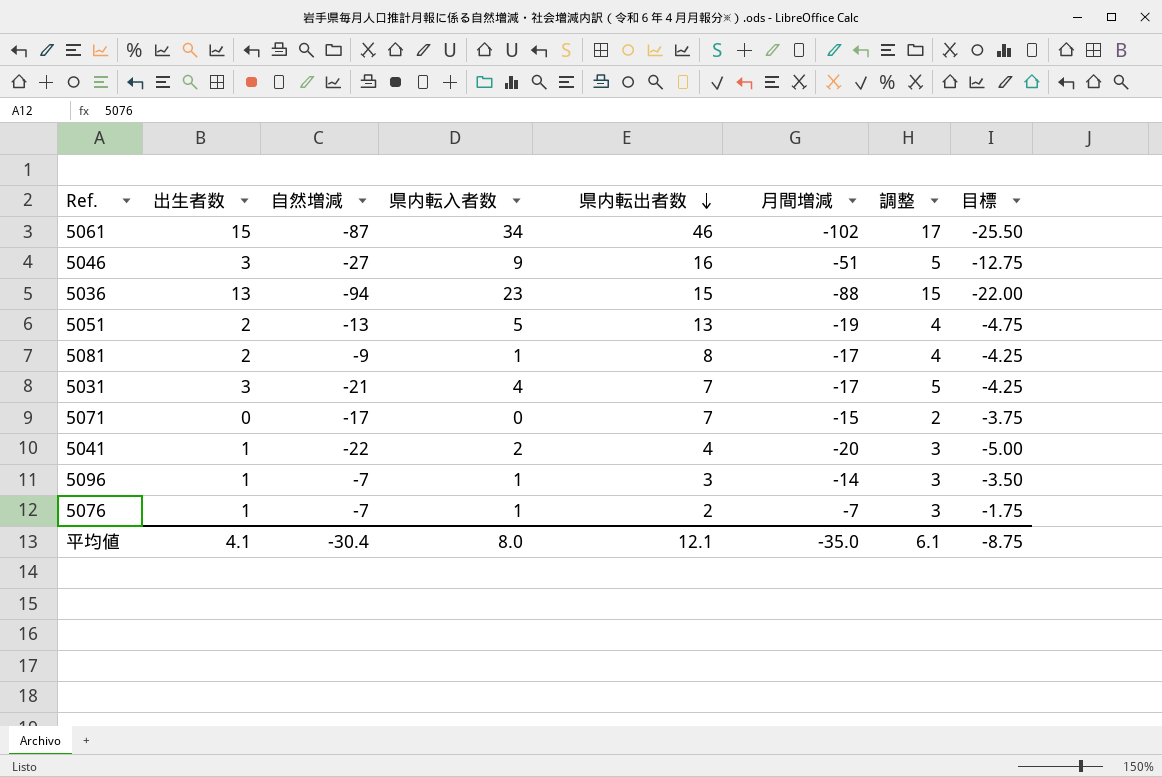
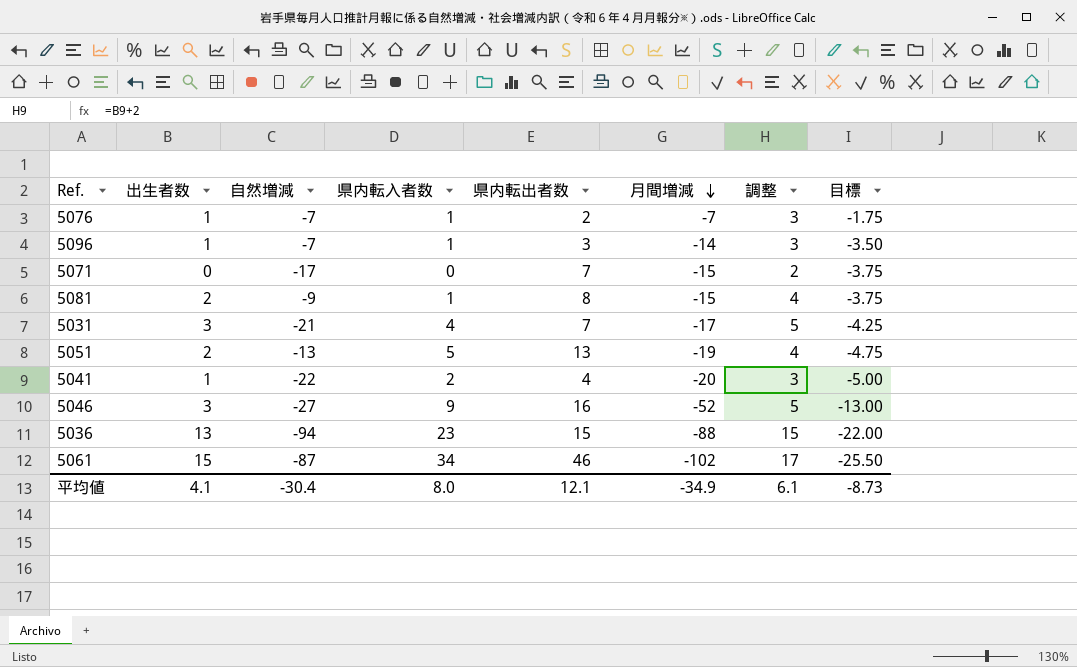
row order: 県内転出者数 descending -> 月間増減 descending
5081 | 月間増減: -17 -> -15
5081 | 目標: -4.25 -> -3.75
5046 | 月間増減: -51 -> -52
5046 | 目標: -12.75 -> -13.00
平均値 | 月間増減: -35.0 -> -34.9
平均値 | 目標: -8.75 -> -8.73

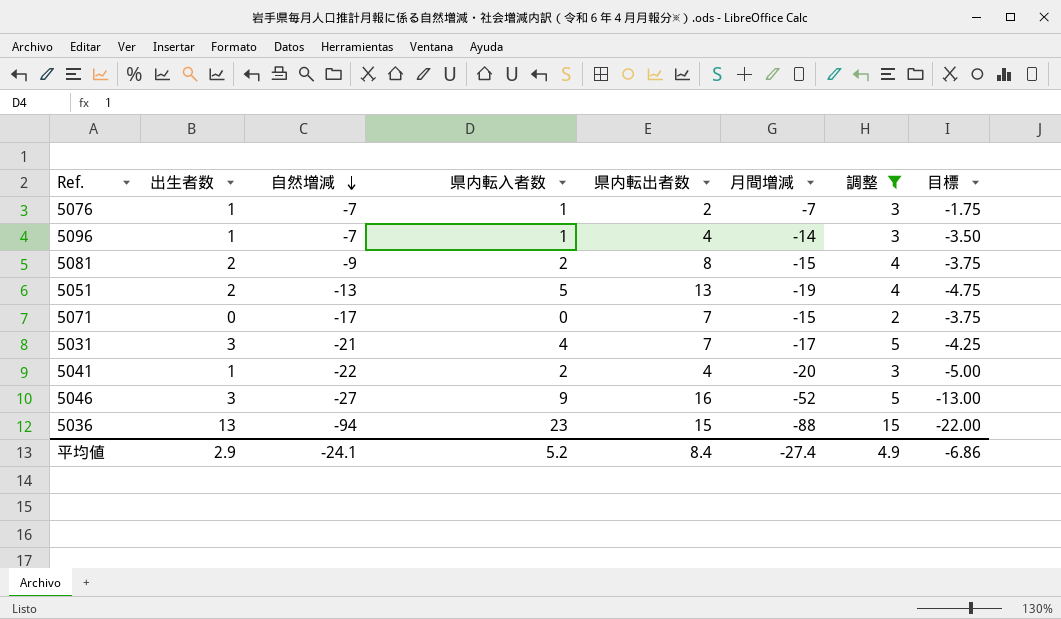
filter: none -> 調整 != 17
row order: 月間増減 descending -> 自然増減 descending
5096 | 県内転出者数: 3 -> 4
5081 | 県内転入者数: 1 -> 2
平均値 | 出生者数: 4.1 -> 2.9
平均値 | 自然増減: -30.4 -> -24.1
平均値 | 県内転入者数: 8.0 -> 5.2
平均値 | 県内転出者数: 12.1 -> 8.4
平均値 | 月間増減: -34.9 -> -27.4
平均値 | 調整: 6.1 -> 4.9
平均値 | 目標: -8.73 -> -6.86

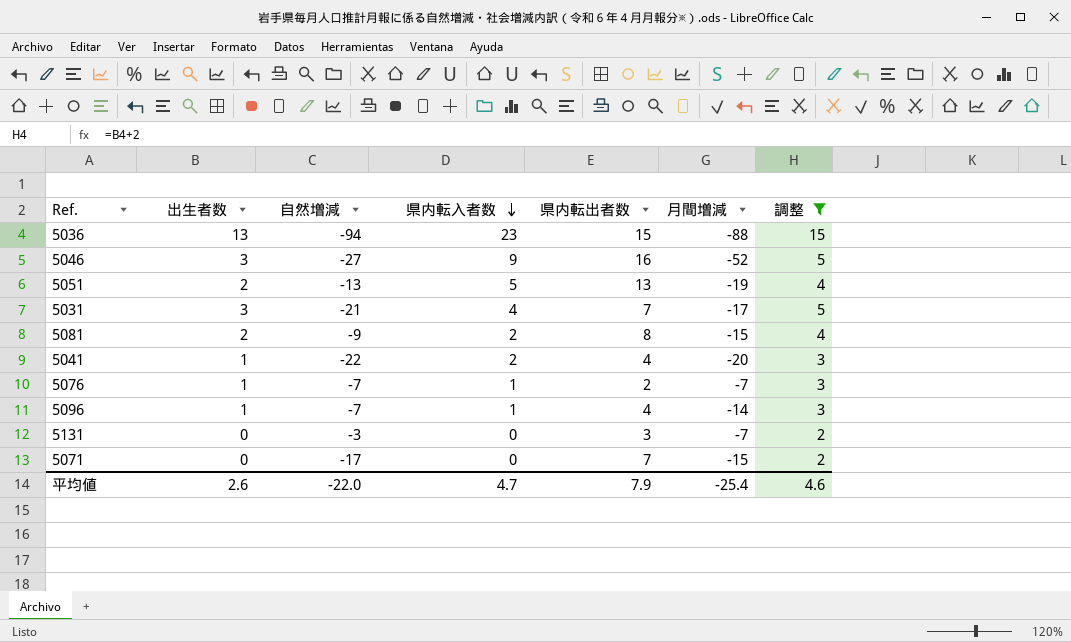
row order: 自然増減 descending -> 県内転入者数 descending
column 目標 | formula: [月間増減] * 0.25 -> none
row 5131: none -> 0 | -3 | 0 | 3 | -7 | 2
平均値 | 出生者数: 2.9 -> 2.6
平均値 | 自然増減: -24.1 -> -22.0
平均値 | 県内転入者数: 5.2 -> 4.7
平均値 | 県内転出者数: 8.4 -> 7.9
平均値 | 月間増減: -27.4 -> -25.4
平均値 | 調整: 4.9 -> 4.6

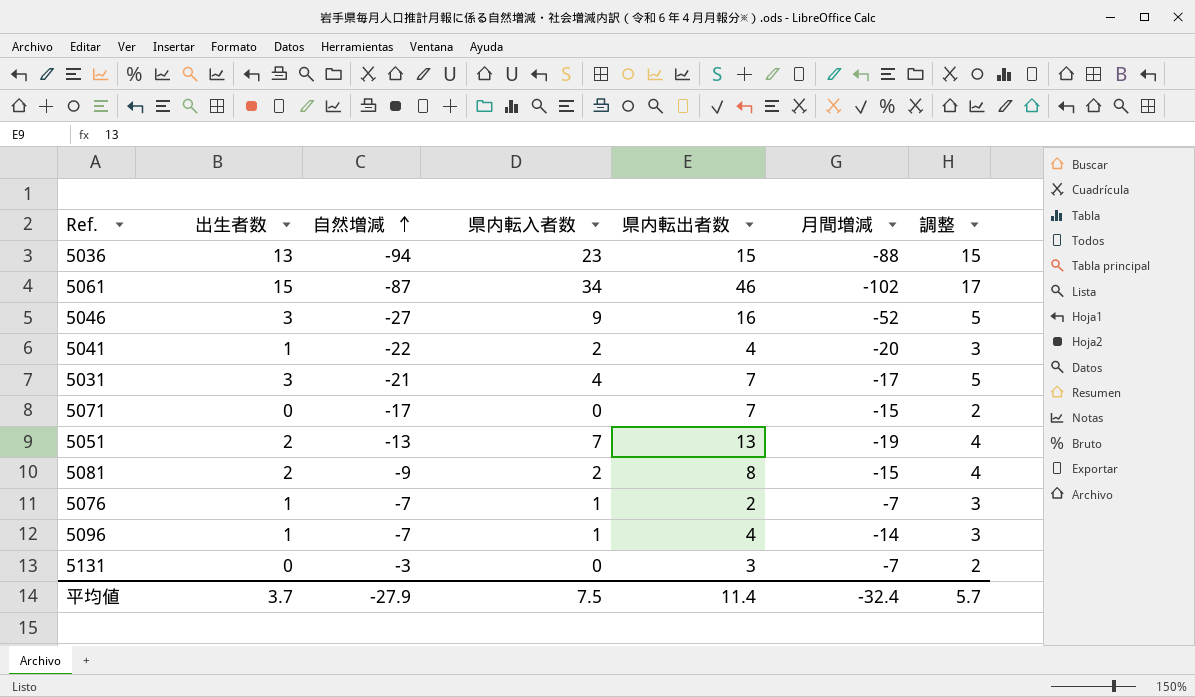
filter: 調整 != 17 -> none
row order: 県内転入者数 descending -> 自然増減 ascending
5051 | 県内転入者数: 5 -> 7
平均値 | 出生者数: 2.6 -> 3.7
平均値 | 自然増減: -22.0 -> -27.9
平均値 | 県内転入者数: 4.7 -> 7.5
平均値 | 県内転出者数: 7.9 -> 11.4
平均値 | 月間増減: -25.4 -> -32.4
平均値 | 調整: 4.6 -> 5.7

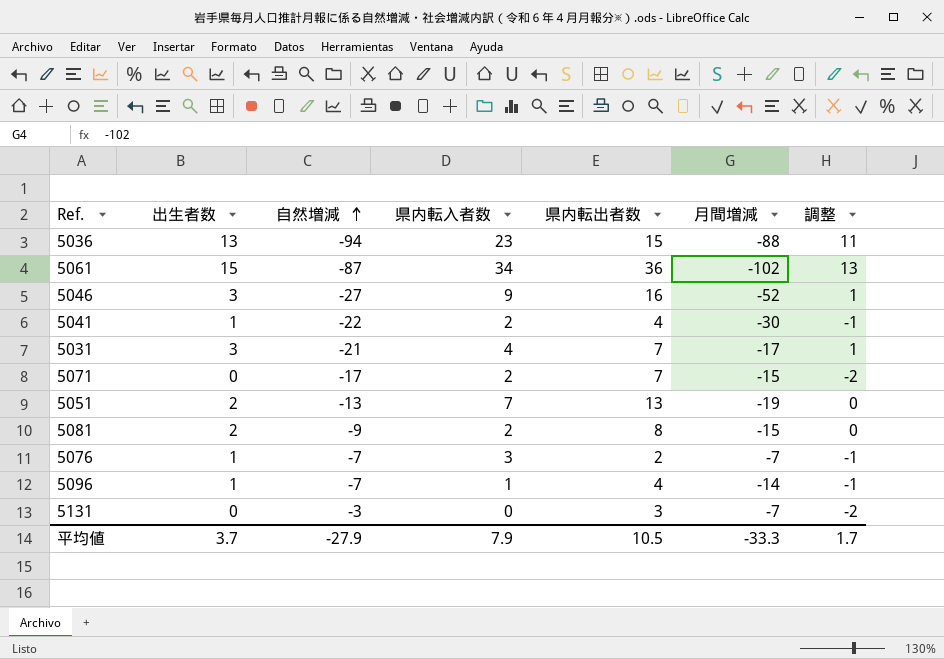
column 調整 | formula: [出生者数] + 2 -> [出生者数] - 2
5061 | 県内転出者数: 46 -> 36
5041 | 月間増減: -20 -> -30
5071 | 県内転入者数: 0 -> 2
5076 | 県内転入者数: 1 -> 3
平均値 | 県内転入者数: 7.5 -> 7.9
平均値 | 県内転出者数: 11.4 -> 10.5
平均値 | 月間増減: -32.4 -> -33.3
平均値 | 調整: 5.7 -> 1.7

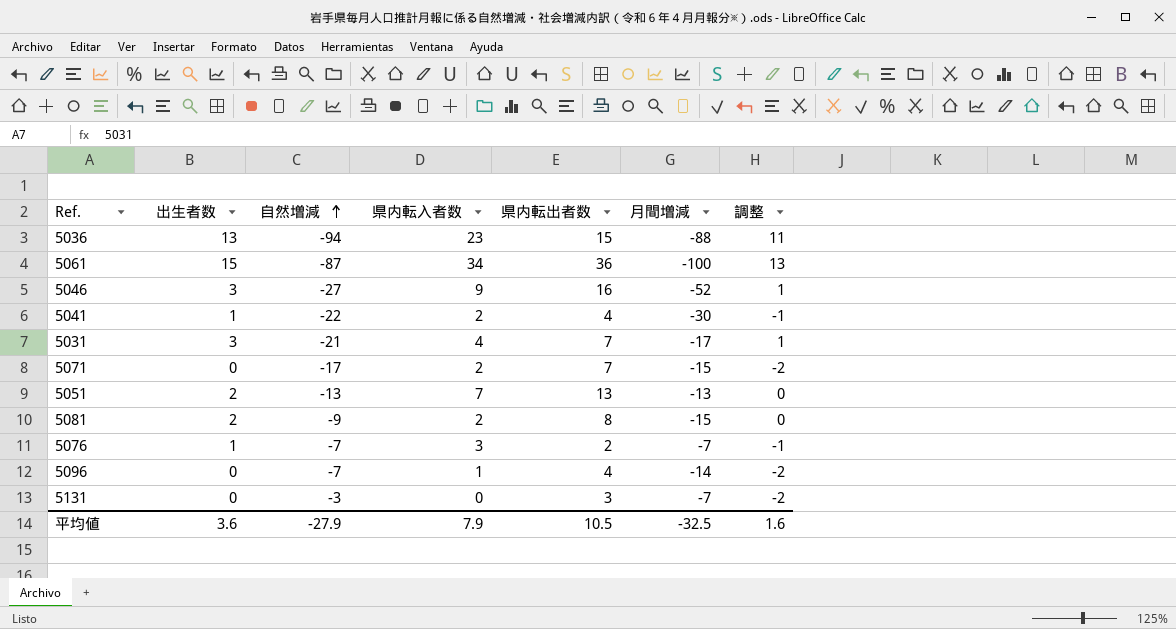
5061 | 月間増減: -102 -> -100
5051 | 月間増減: -19 -> -13
5096 | 出生者数: 1 -> 0
5096 | 調整: -1 -> -2
平均値 | 出生者数: 3.7 -> 3.6
平均値 | 月間増減: -33.3 -> -32.5
平均値 | 調整: 1.7 -> 1.6

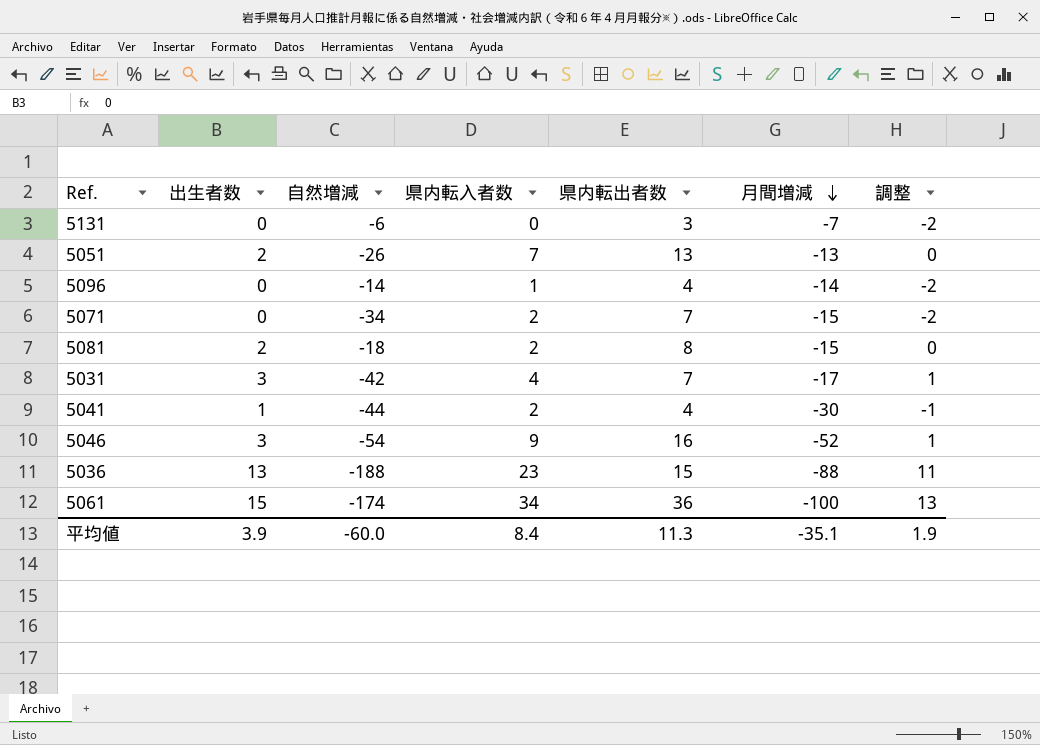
row order: 自然増減 ascending -> 月間増減 descending
row 5076: 1 | -7 | 3 | 2 | -7 | -1 -> none
5131 | 自然増減: -3 -> -6
5051 | 自然増減: -13 -> -26
5096 | 自然増減: -7 -> -14
5071 | 自然増減: -17 -> -34
5081 | 自然増減: -9 -> -18
5031 | 自然増減: -21 -> -42
5041 | 自然増減: -22 -> -44
5046 | 自然増減: -27 -> -54
5036 | 自然増減: -94 -> -188
5061 | 自然増減: -87 -> -174
平均値 | 出生者数: 3.6 -> 3.9
平均値 | 自然増減: -27.9 -> -60.0
平均値 | 県内転入者数: 7.9 -> 8.4
平均値 | 県内転出者数: 10.5 -> 11.3
平均値 | 月間増減: -32.5 -> -35.1
平均値 | 調整: 1.6 -> 1.9

